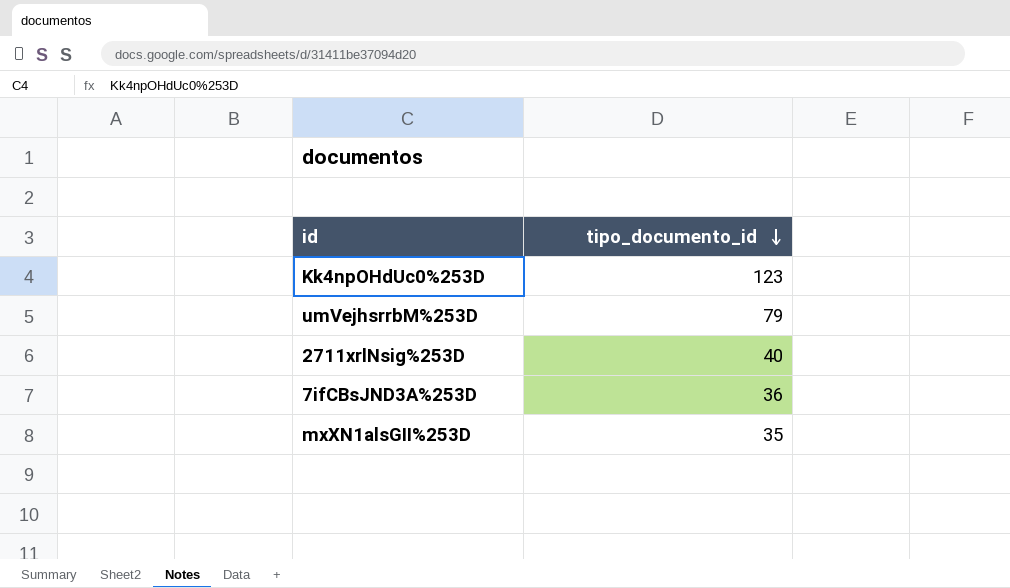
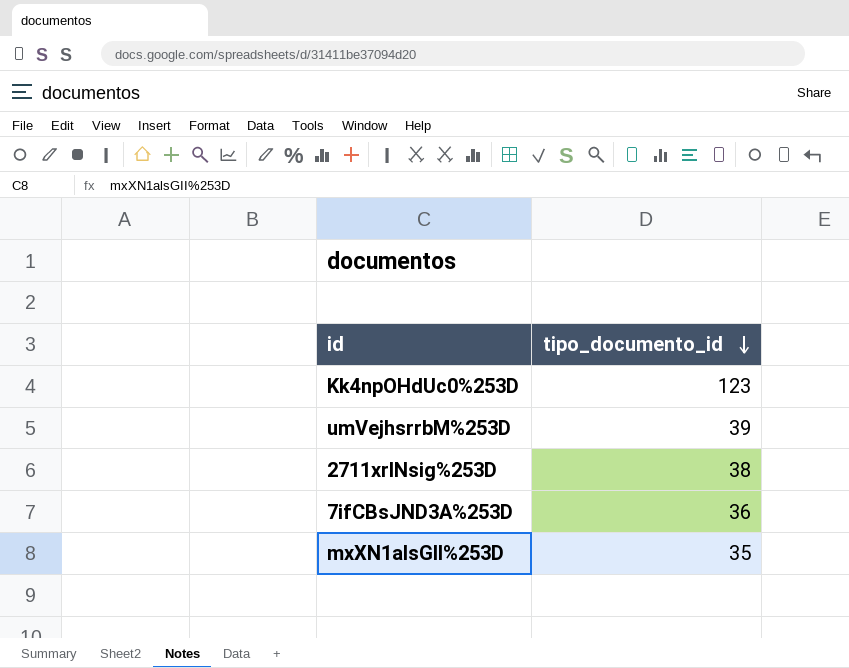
umVejhsrrbM%253D | tipo_documento_id: 79 -> 39
2711xrlNsig%253D | tipo_documento_id: 40 -> 38

